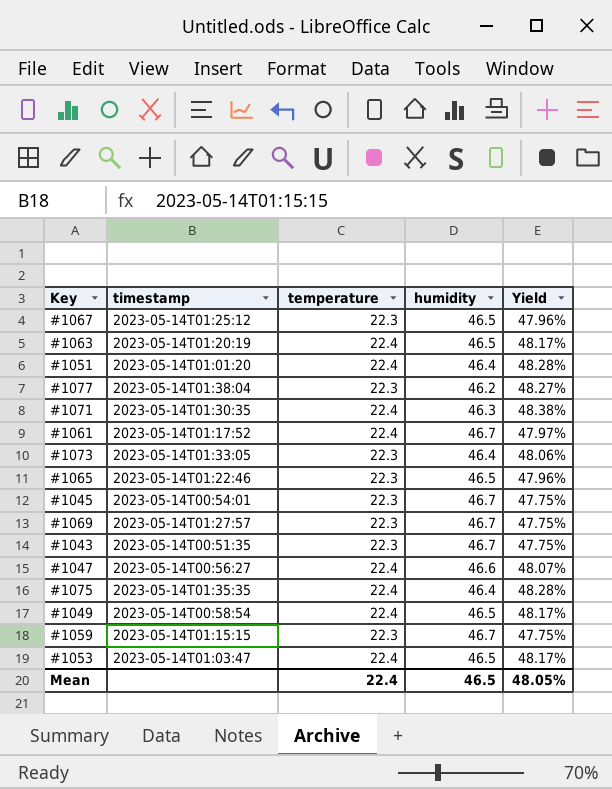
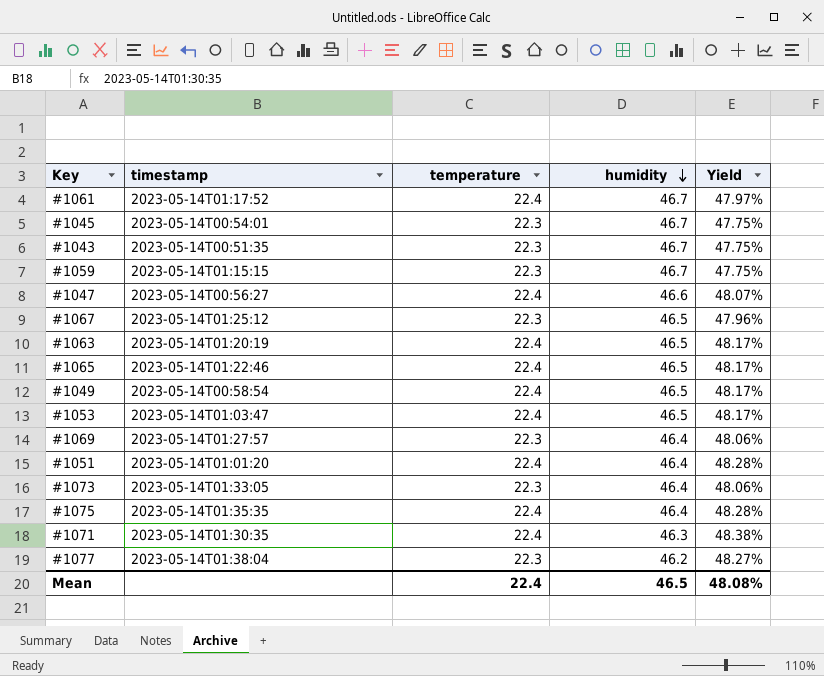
row order: none -> humidity descending
#1065 | temperature: 22.3 -> 22.4
#1065 | Yield: 47.96% -> 48.17%
#1069 | humidity: 46.7 -> 46.4
#1069 | Yield: 47.75% -> 48.06%
Mean | Yield: 48.05% -> 48.08%

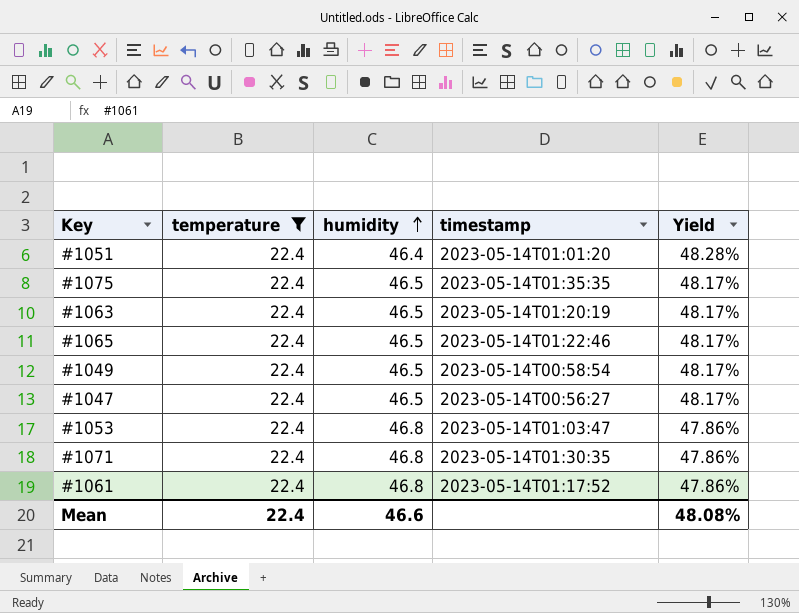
filter: none -> temperature = 22.4
row order: humidity descending -> humidity ascending
column timestamp | position: 2 -> 4
#1075 | humidity: 46.4 -> 46.5
#1075 | Yield: 48.28% -> 48.17%
#1047 | humidity: 46.6 -> 46.5
#1047 | Yield: 48.07% -> 48.17%
#1053 | humidity: 46.5 -> 46.8
#1053 | Yield: 48.17% -> 47.86%
#1071 | humidity: 46.3 -> 46.8
#1071 | Yield: 48.38% -> 47.86%
#1061 | humidity: 46.7 -> 46.8
#1061 | Yield: 47.97% -> 47.86%
Mean | humidity: 46.5 -> 46.6

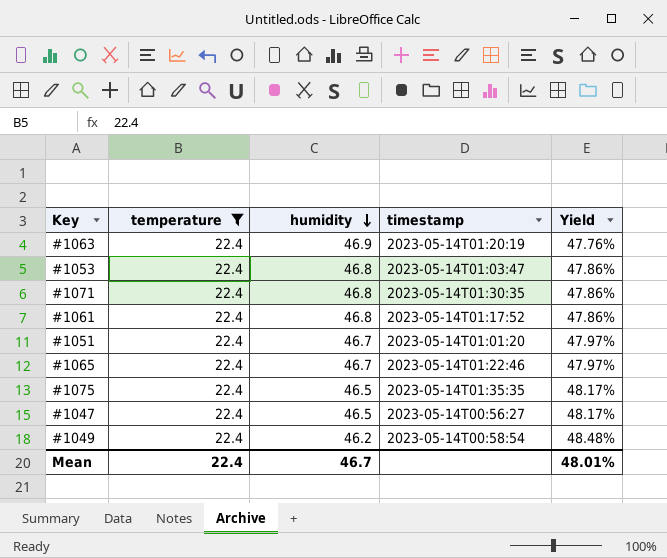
row order: humidity ascending -> humidity descending
#1063 | humidity: 46.5 -> 46.9
#1063 | Yield: 48.17% -> 47.76%
#1051 | humidity: 46.4 -> 46.7
#1051 | Yield: 48.28% -> 47.97%
#1065 | humidity: 46.5 -> 46.7
#1065 | Yield: 48.17% -> 47.97%
#1049 | humidity: 46.5 -> 46.2
#1049 | Yield: 48.17% -> 48.48%
Mean | humidity: 46.6 -> 46.7
Mean | Yield: 48.08% -> 48.01%

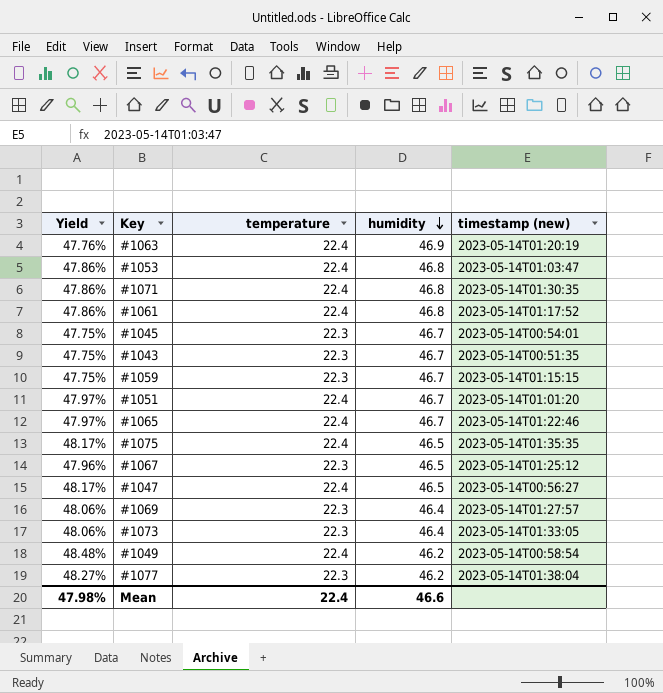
filter: temperature = 22.4 -> none
column Yield | position: 5 -> 1
column name: timestamp -> timestamp (new)
Mean | Yield: 48.01% -> 47.98%
Mean | humidity: 46.7 -> 46.6

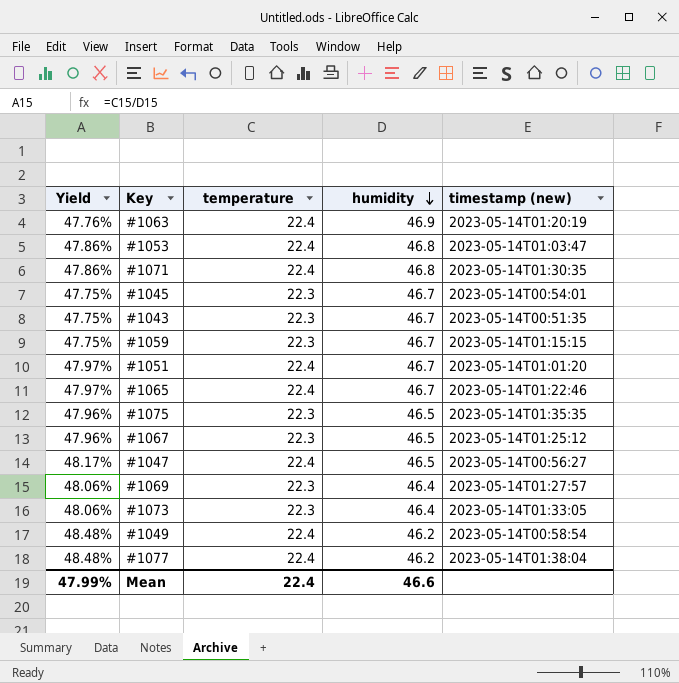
row #1061: 47.86% | 22.4 | 46.8 | 2023-05-14T01:17:52 -> none
#1075 | Yield: 48.17% -> 47.96%
#1075 | temperature: 22.4 -> 22.3
#1077 | Yield: 48.27% -> 48.48%
#1077 | temperature: 22.3 -> 22.4
Mean | Yield: 47.98% -> 47.99%

